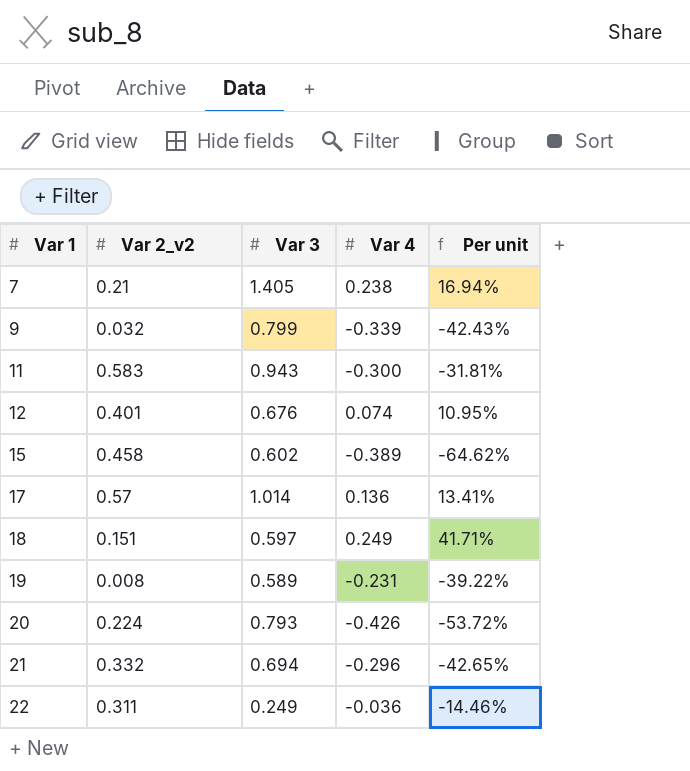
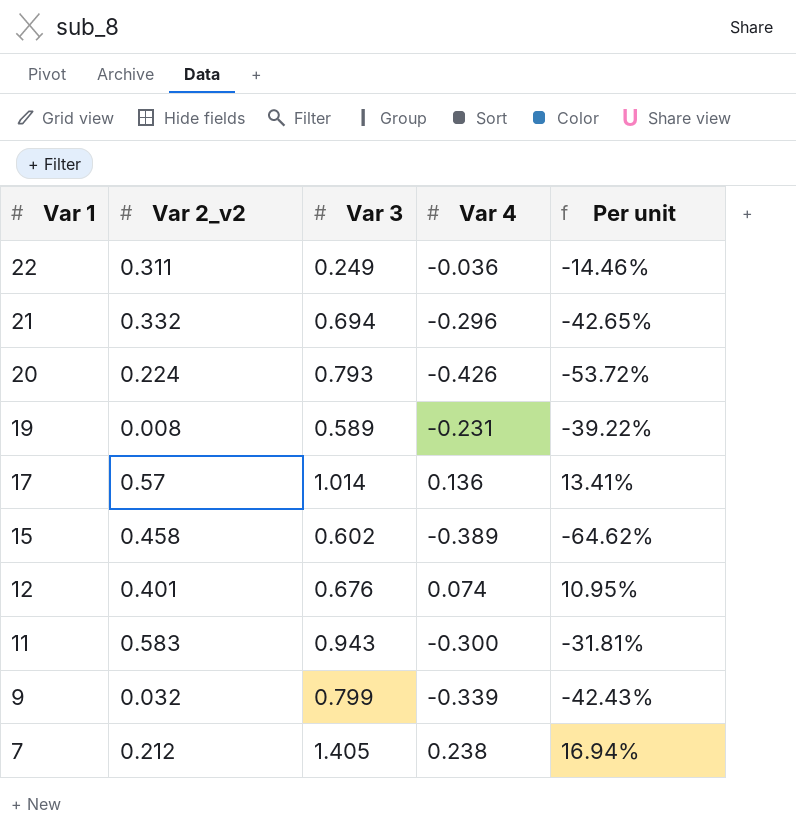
row order: Var 1 ascending -> Var 1 descending
row 18: 0.151 | 0.597 | 0.249 | 41.71% -> none
7 | Var 2_v2: 0.21 -> 0.212

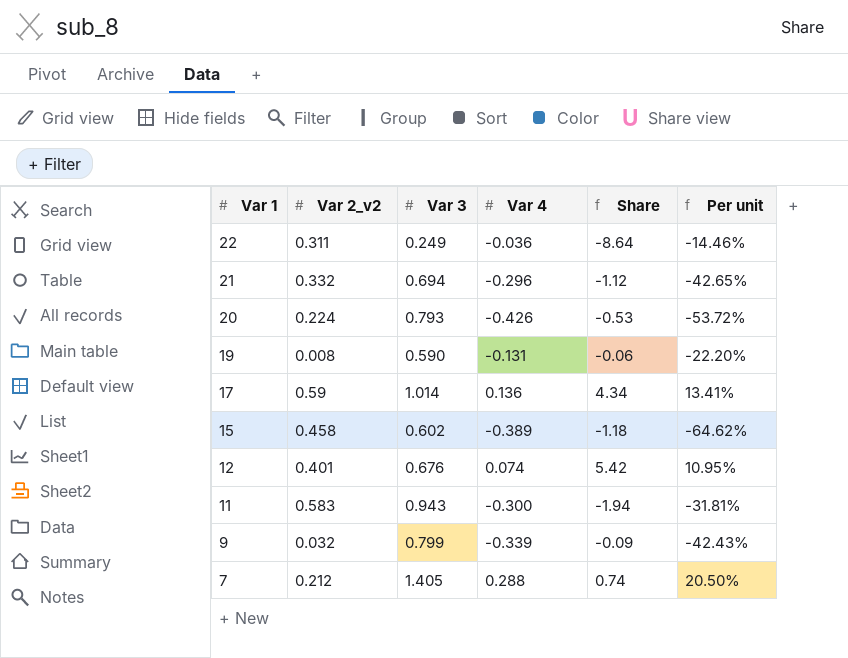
column Share | formula: none -> [Var 2_v2] / [Var 4]
19 | Var 3: 0.589 -> 0.590
19 | Var 4: -0.231 -> -0.131
19 | Per unit: -39.22% -> -22.20%
17 | Var 2_v2: 0.57 -> 0.59
7 | Var 4: 0.238 -> 0.288
7 | Per unit: 16.94% -> 20.50%

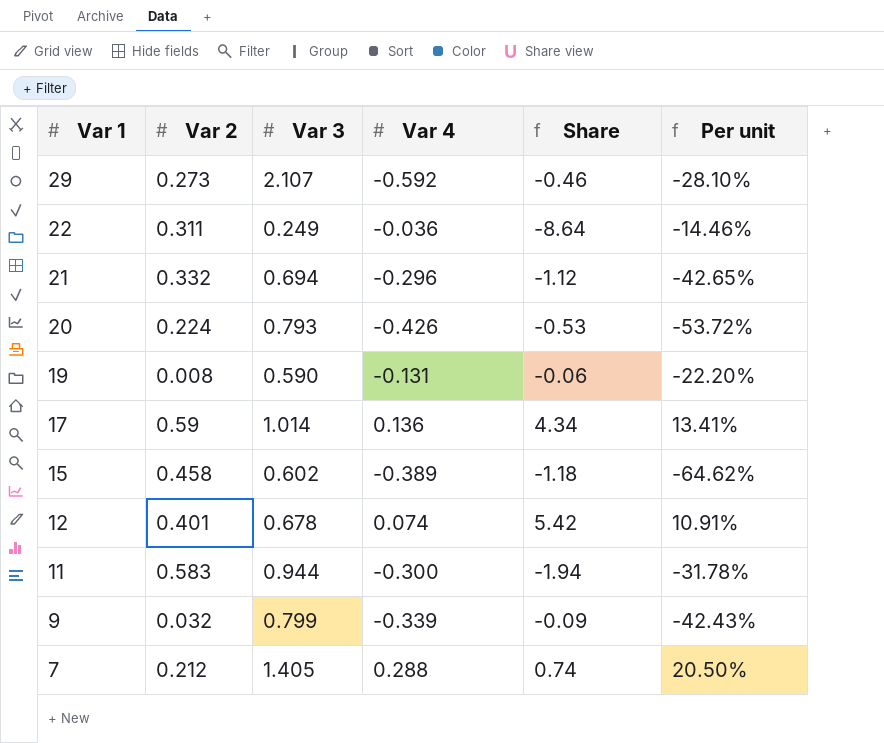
column name: Var 2_v2 -> Var 2
row 29: none -> 0.273 | 2.107 | -0.592 | -0.46 | -28.10%
12 | Var 3: 0.676 -> 0.678
12 | Per unit: 10.95% -> 10.91%
11 | Var 3: 0.943 -> 0.944
11 | Per unit: -31.81% -> -31.78%

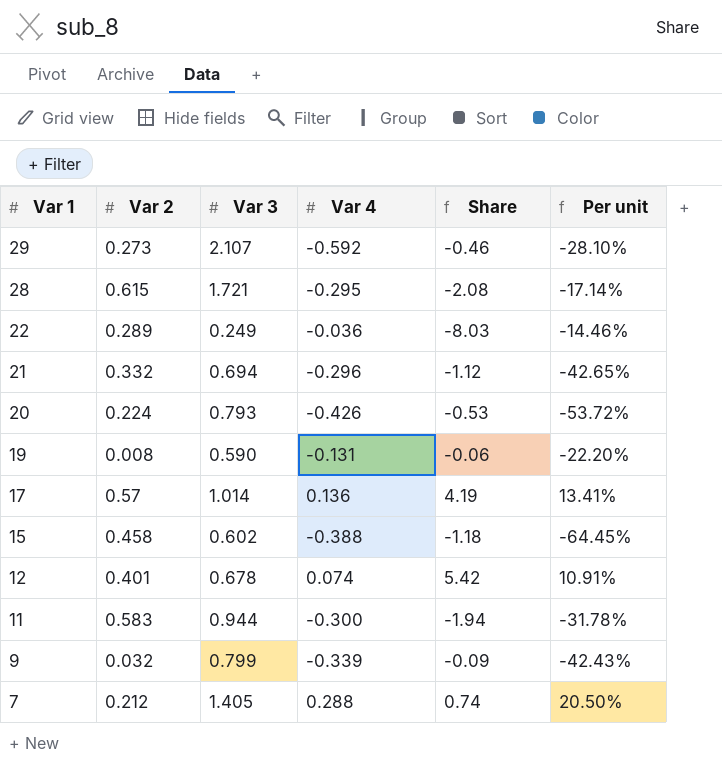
row 28: none -> 0.615 | 1.721 | -0.295 | -2.08 | -17.14%
22 | Var 2: 0.311 -> 0.289
22 | Share: -8.64 -> -8.03
17 | Var 2: 0.59 -> 0.57
17 | Share: 4.34 -> 4.19
15 | Var 4: -0.389 -> -0.388
15 | Per unit: -64.62% -> -64.45%

